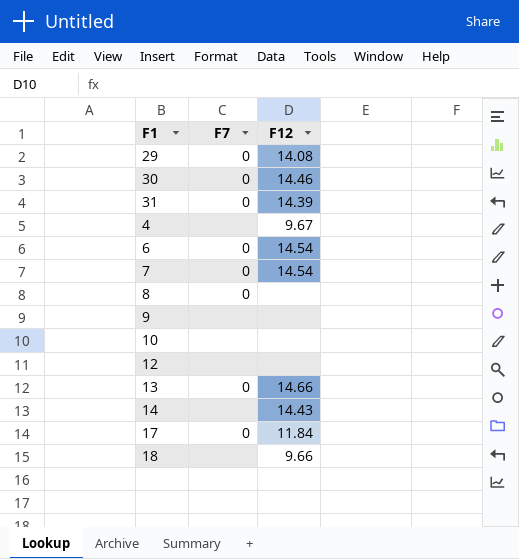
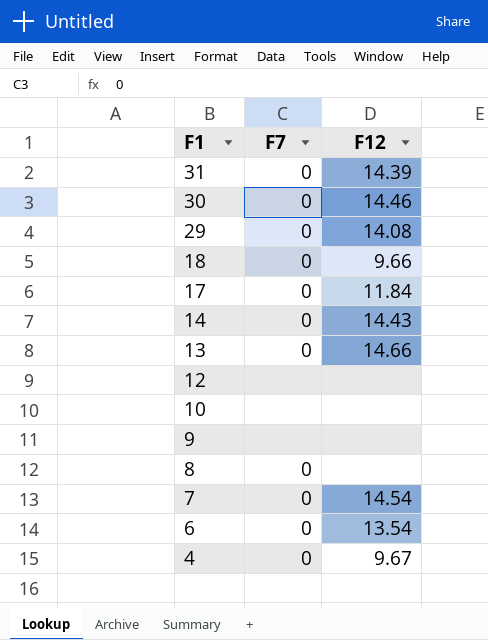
row order: none -> F1 descending
18 | F7: none -> 0
14 | F7: none -> 0
6 | F12: 14.54 -> 13.54
4 | F7: none -> 0

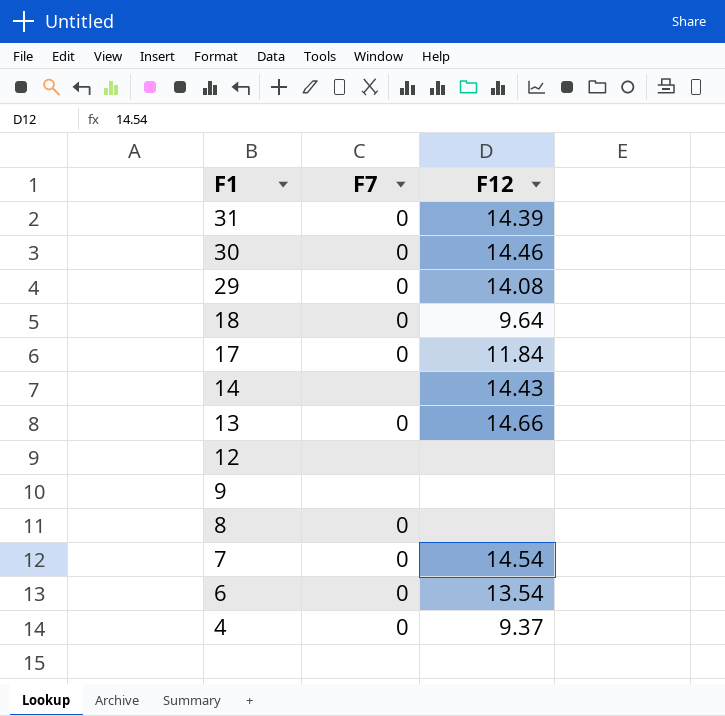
row 10: none | none -> none
18 | F12: 9.66 -> 9.64
14 | F7: 0 -> none
4 | F12: 9.67 -> 9.37

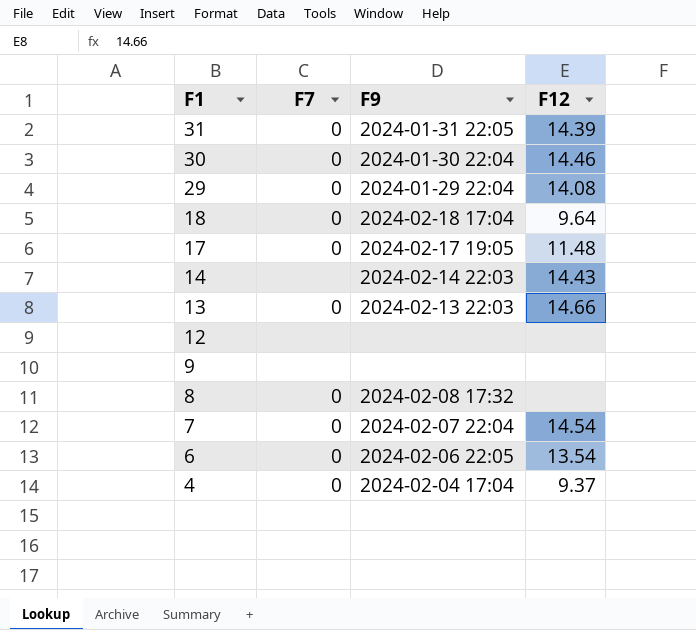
column F9 | position: none -> 3
17 | F12: 11.84 -> 11.48

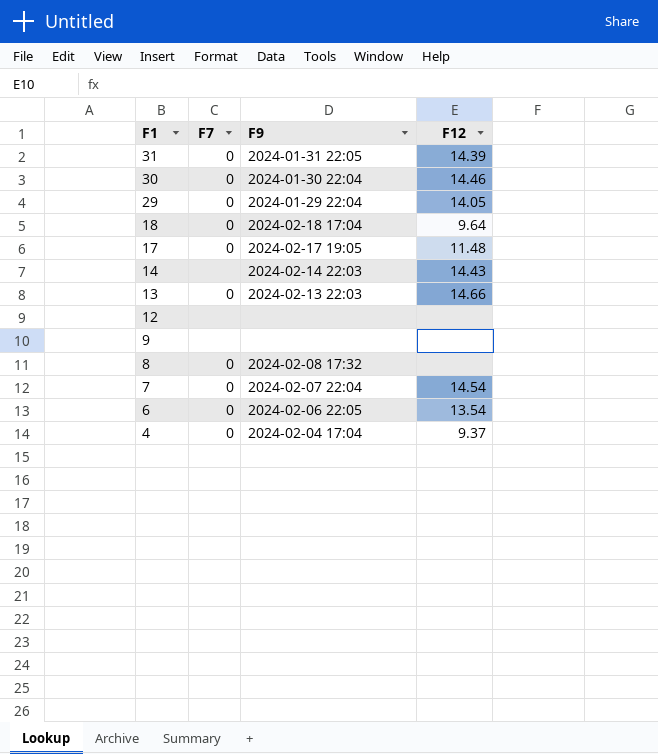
29 | F12: 14.08 -> 14.05

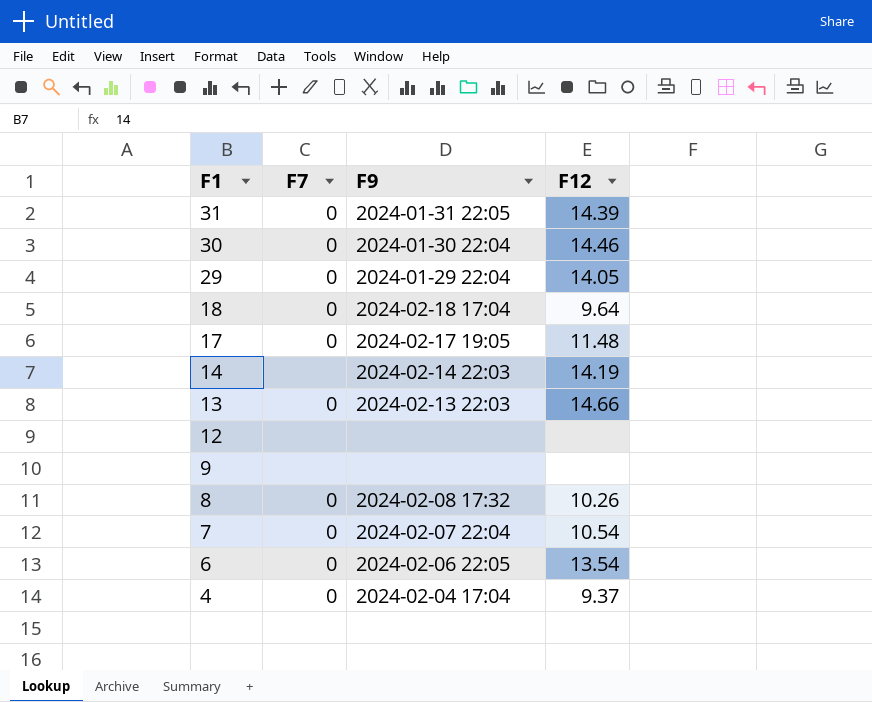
14 | F12: 14.43 -> 14.19
8 | F12: none -> 10.26
7 | F12: 14.54 -> 10.54

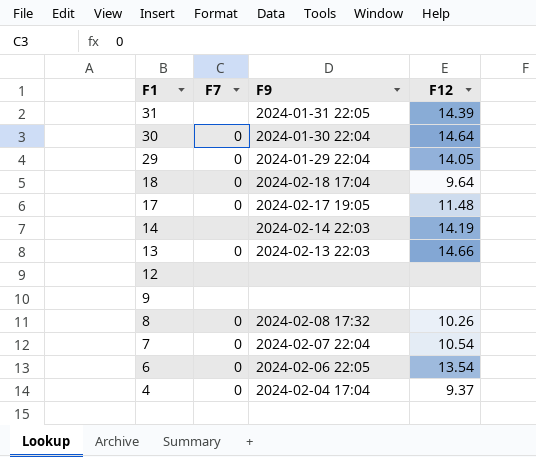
31 | F7: 0 -> none
30 | F12: 14.46 -> 14.64

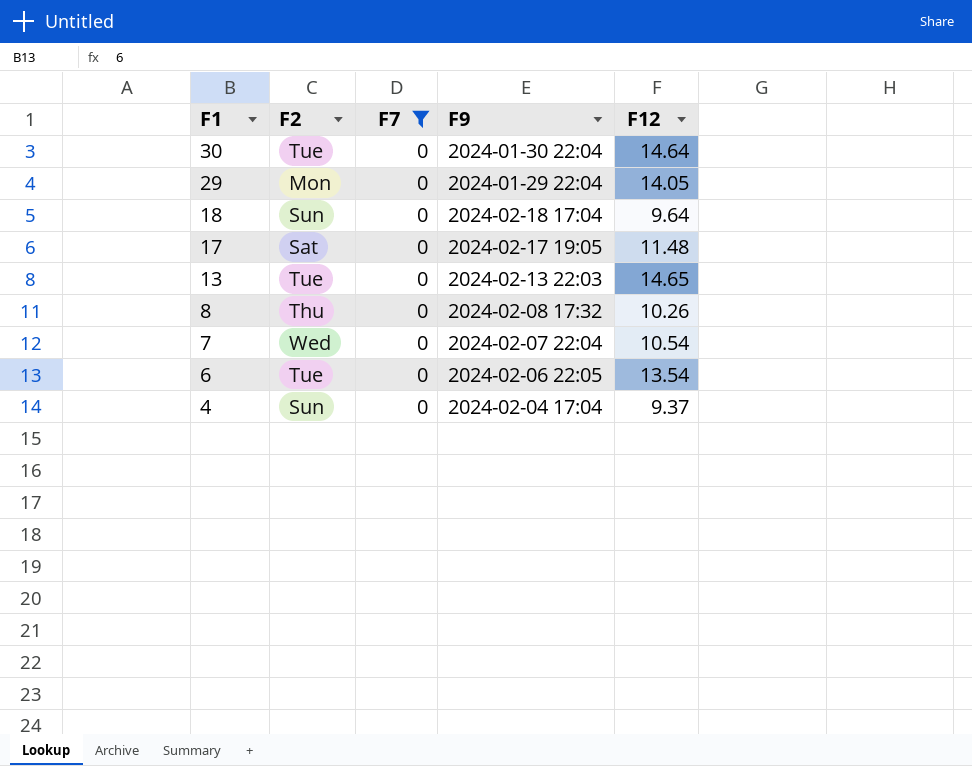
filter: none -> F7 = 0
column F2 | position: none -> 2
13 | F12: 14.66 -> 14.65

